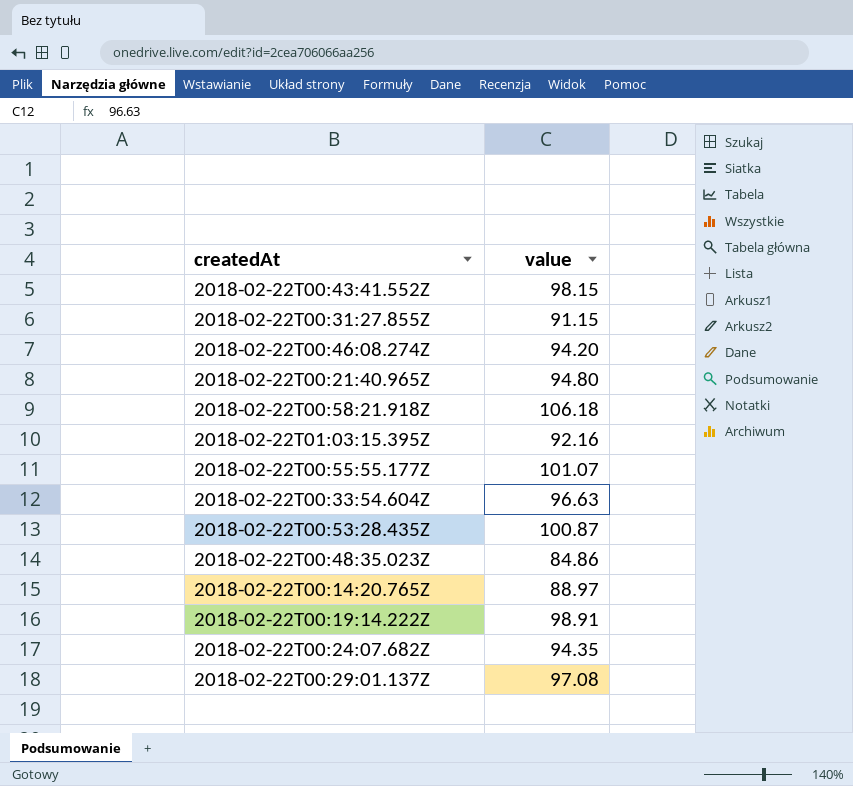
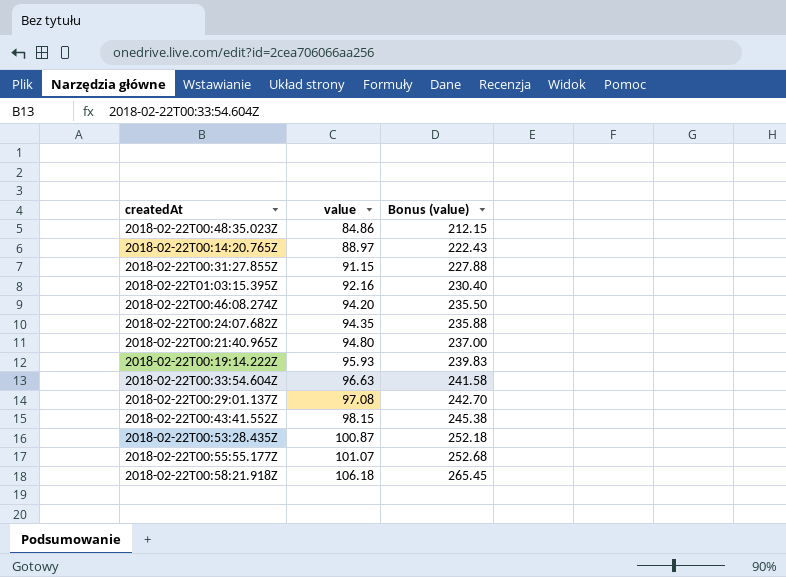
row order: none -> value ascending
column Bonus (value) | formula: none -> [value] * 2.5
2018-02-22T00:19:14.222Z | value: 98.91 -> 95.93

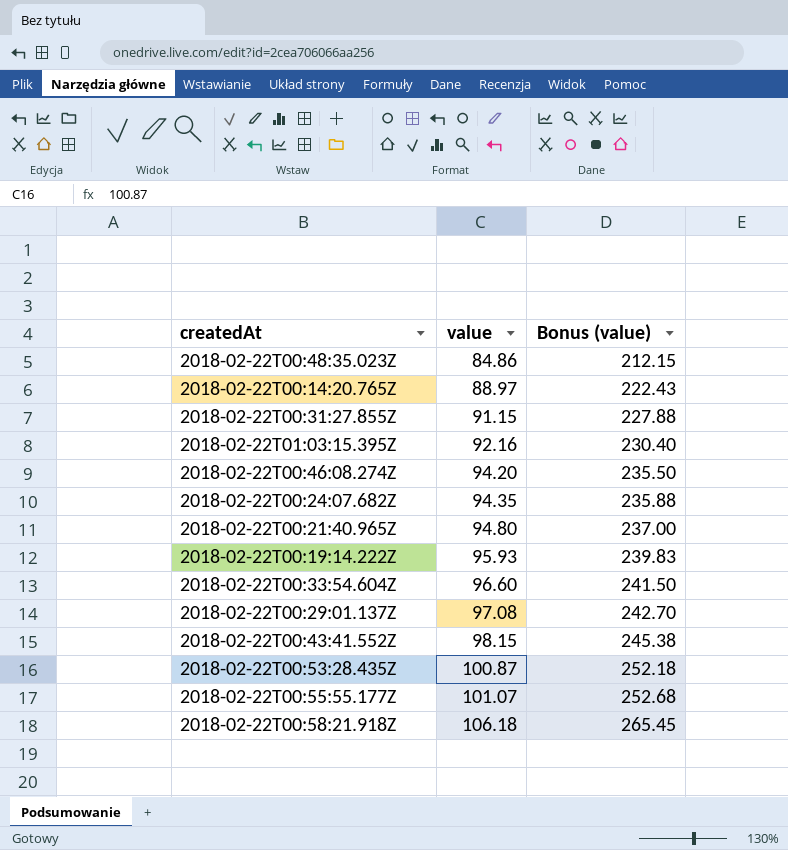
2018-02-22T00:33:54.604Z | value: 96.63 -> 96.60
2018-02-22T00:33:54.604Z | Bonus (value): 241.58 -> 241.50

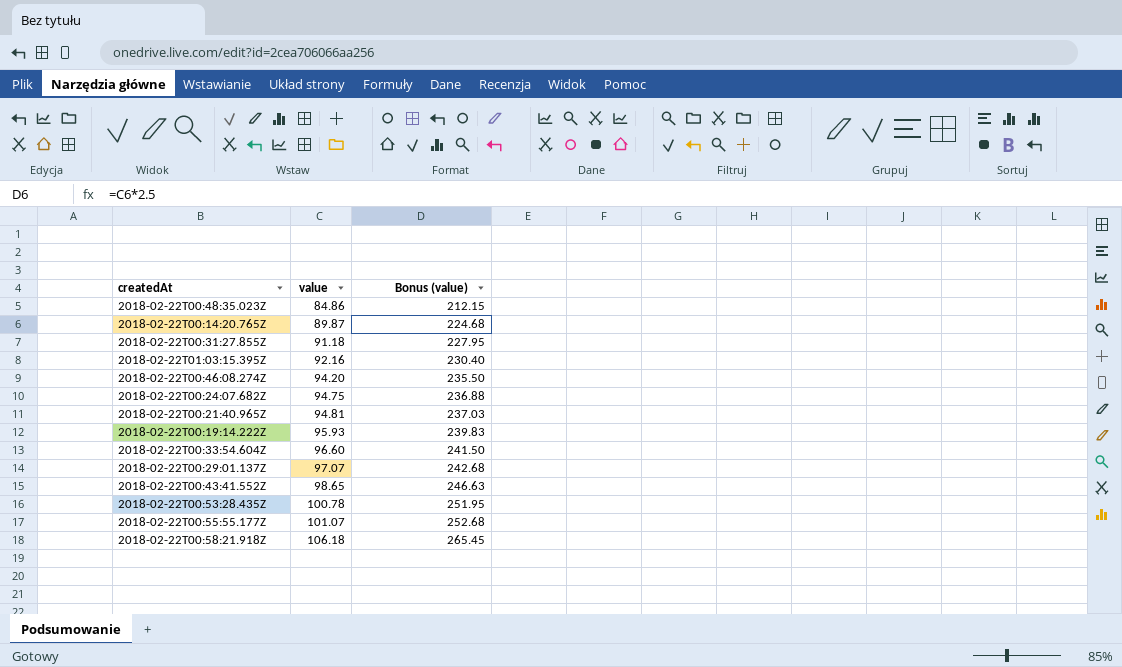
2018-02-22T00:14:20.765Z | value: 88.97 -> 89.87
2018-02-22T00:14:20.765Z | Bonus (value): 222.43 -> 224.68
2018-02-22T00:31:27.855Z | value: 91.15 -> 91.18
2018-02-22T00:31:27.855Z | Bonus (value): 227.88 -> 227.95
2018-02-22T00:24:07.682Z | value: 94.35 -> 94.75
2018-02-22T00:24:07.682Z | Bonus (value): 235.88 -> 236.88
2018-02-22T00:21:40.965Z | value: 94.80 -> 94.81
2018-02-22T00:21:40.965Z | Bonus (value): 237.00 -> 237.03
2018-02-22T00:29:01.137Z | value: 97.08 -> 97.07
2018-02-22T00:29:01.137Z | Bonus (value): 242.70 -> 242.68
2018-02-22T00:43:41.552Z | value: 98.15 -> 98.65
2018-02-22T00:43:41.552Z | Bonus (value): 245.38 -> 246.63
2018-02-22T00:53:28.435Z | value: 100.87 -> 100.78
2018-02-22T00:53:28.435Z | Bonus (value): 252.18 -> 251.95

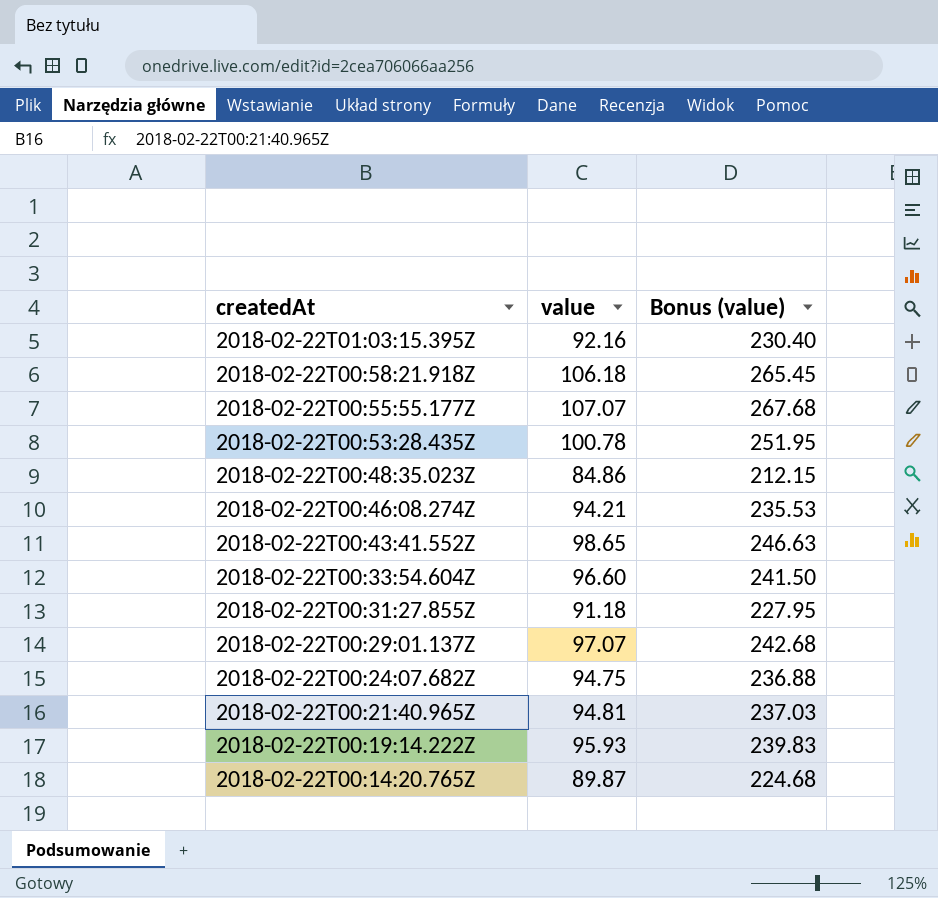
row order: value ascending -> createdAt descending
2018-02-22T00:55:55.177Z | value: 101.07 -> 107.07
2018-02-22T00:55:55.177Z | Bonus (value): 252.68 -> 267.68
2018-02-22T00:46:08.274Z | value: 94.20 -> 94.21
2018-02-22T00:46:08.274Z | Bonus (value): 235.50 -> 235.53

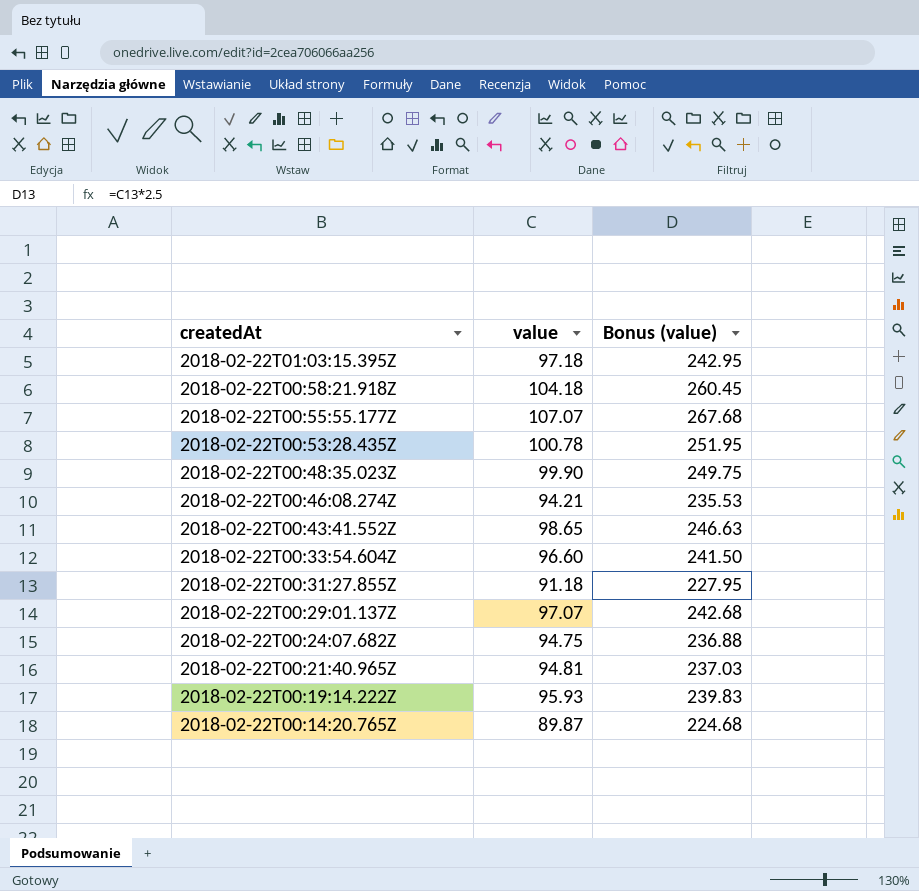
2018-02-22T01:03:15.395Z | value: 92.16 -> 97.18
2018-02-22T01:03:15.395Z | Bonus (value): 230.40 -> 242.95
2018-02-22T00:58:21.918Z | value: 106.18 -> 104.18
2018-02-22T00:58:21.918Z | Bonus (value): 265.45 -> 260.45
2018-02-22T00:48:35.023Z | value: 84.86 -> 99.90
2018-02-22T00:48:35.023Z | Bonus (value): 212.15 -> 249.75

